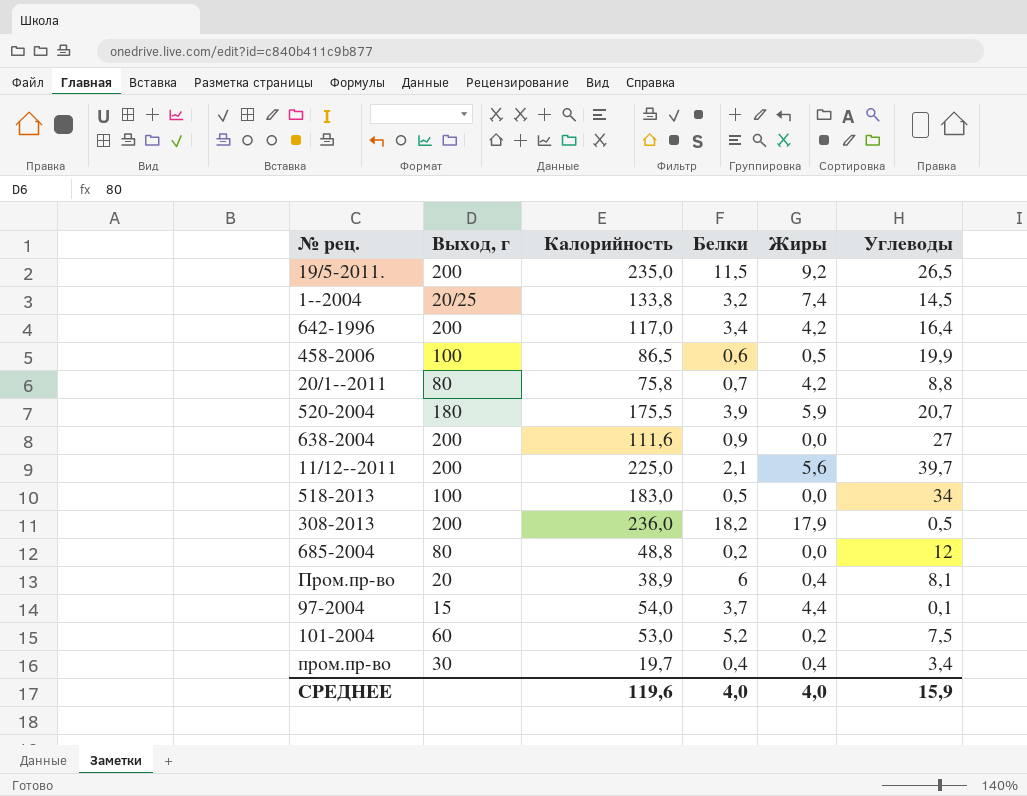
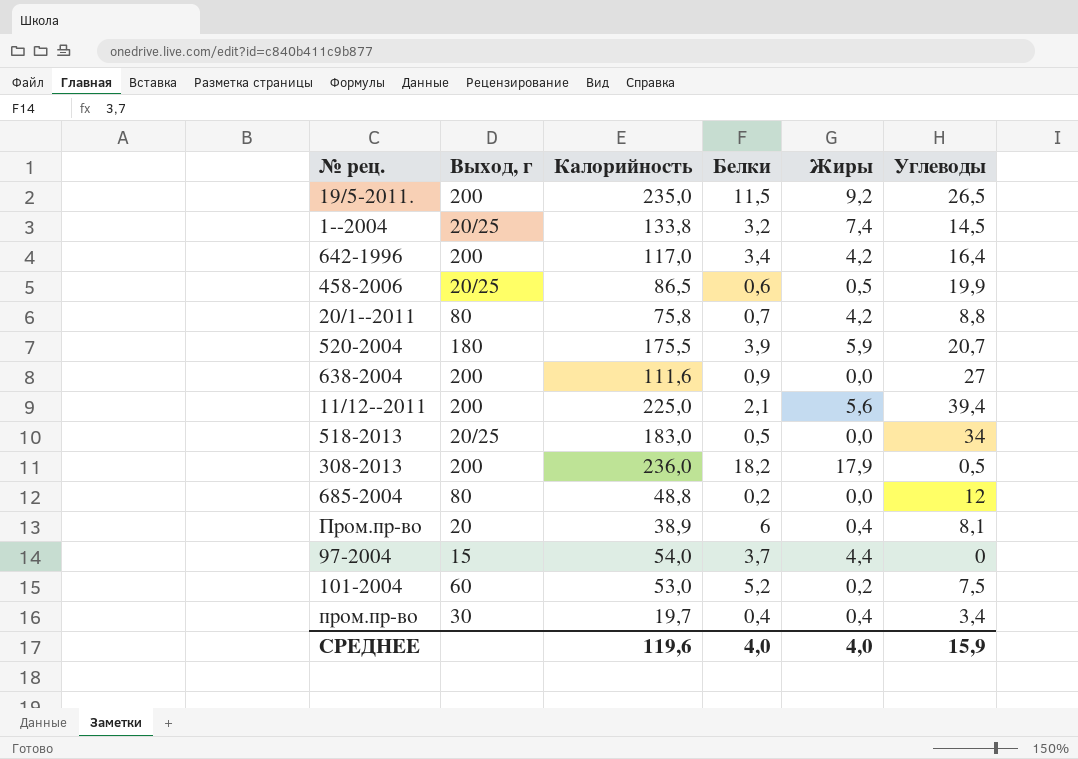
458-2006 | Выход, г: 100 -> 20/25
11/12--2011 | Углеводы: 39,7 -> 39,4
518-2013 | Выход, г: 100 -> 20/25
97-2004 | Углеводы: 0,1 -> 0

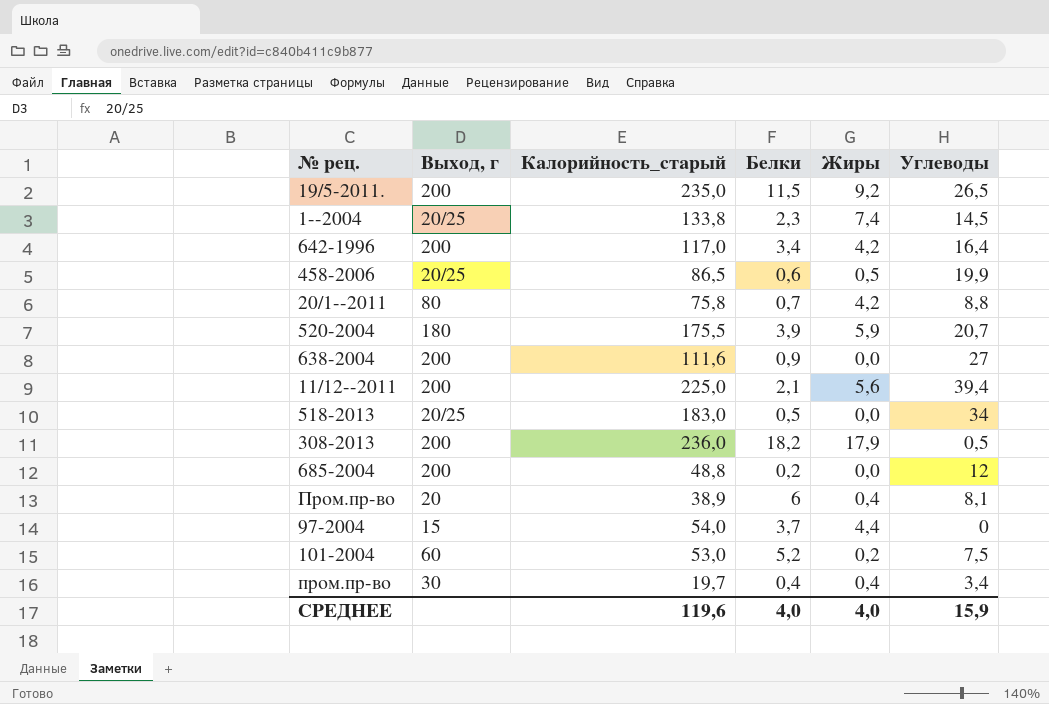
column name: Калорийность -> Калорийность_старый
1--2004 | Белки: 3,2 -> 2,3
685-2004 | Выход, г: 80 -> 200

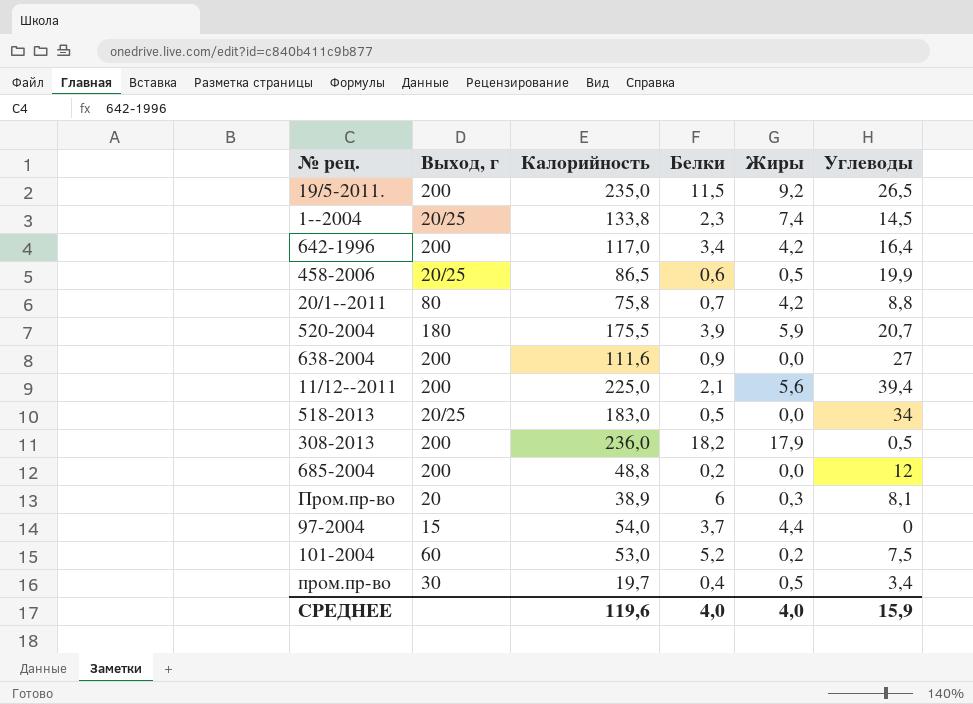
column name: Калорийность_старый -> Калорийность
Пром.пр-во | Жиры: 0,4 -> 0,3
пром.пр-во | Жиры: 0,4 -> 0,5

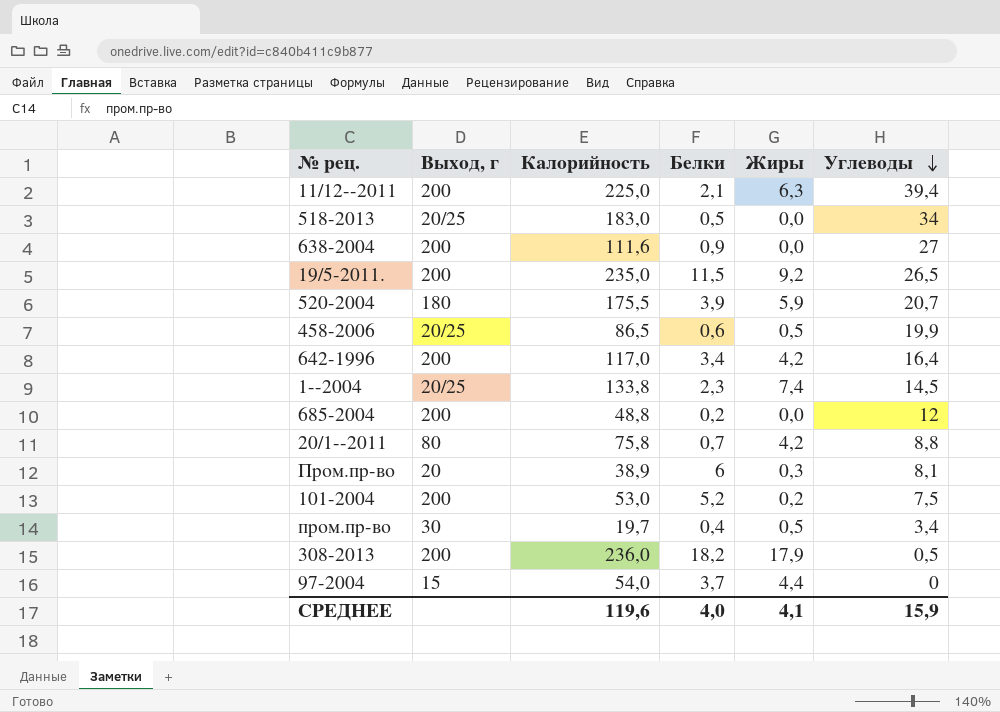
row order: none -> Углеводы descending
11/12--2011 | Жиры: 5,6 -> 6,3
101-2004 | Выход, г: 60 -> 200
СРЕДНЕЕ | Жиры: 4,0 -> 4,1

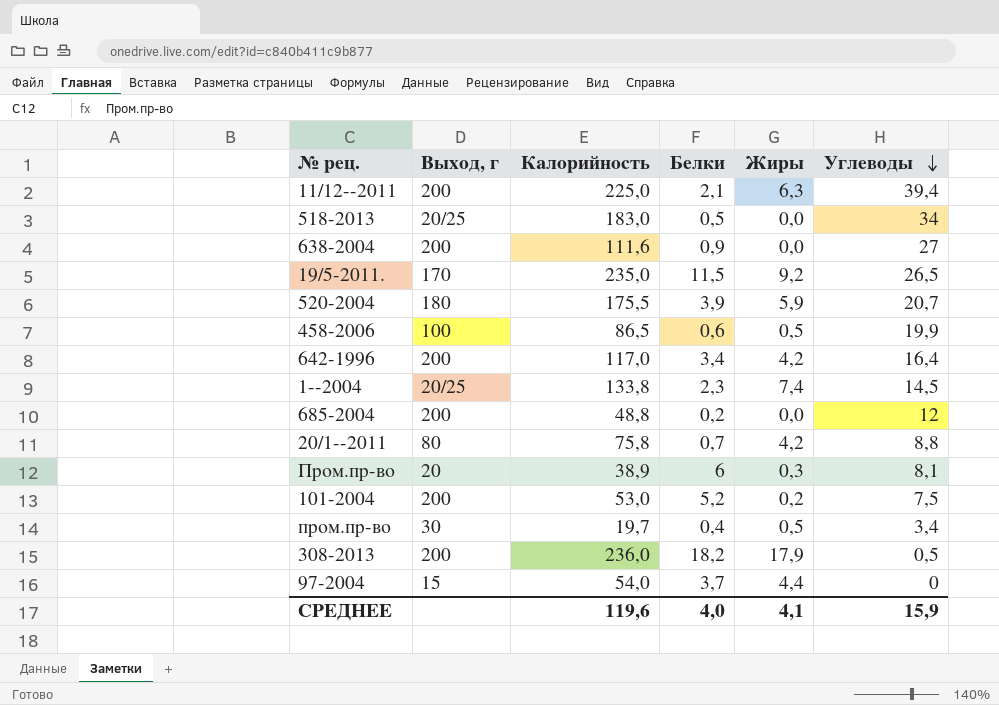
19/5-2011. | Выход, г: 200 -> 170
458-2006 | Выход, г: 20/25 -> 100

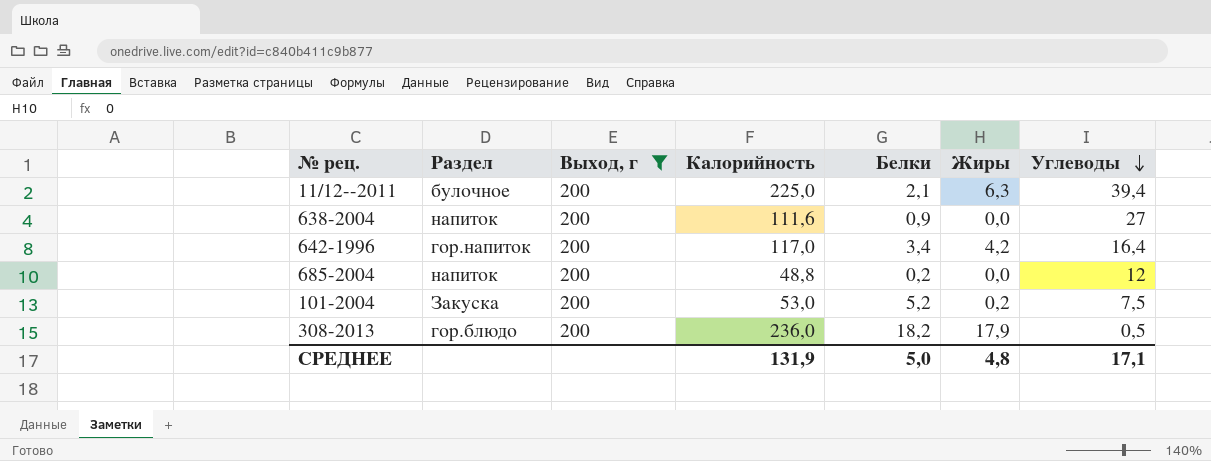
filter: none -> Выход, г = 200
column Раздел | position: none -> 2
СРЕДНЕЕ | Калорийность: 119,6 -> 131,9
СРЕДНЕЕ | Белки: 4,0 -> 5,0
СРЕДНЕЕ | Жиры: 4,1 -> 4,8
СРЕДНЕЕ | Углеводы: 15,9 -> 17,1

